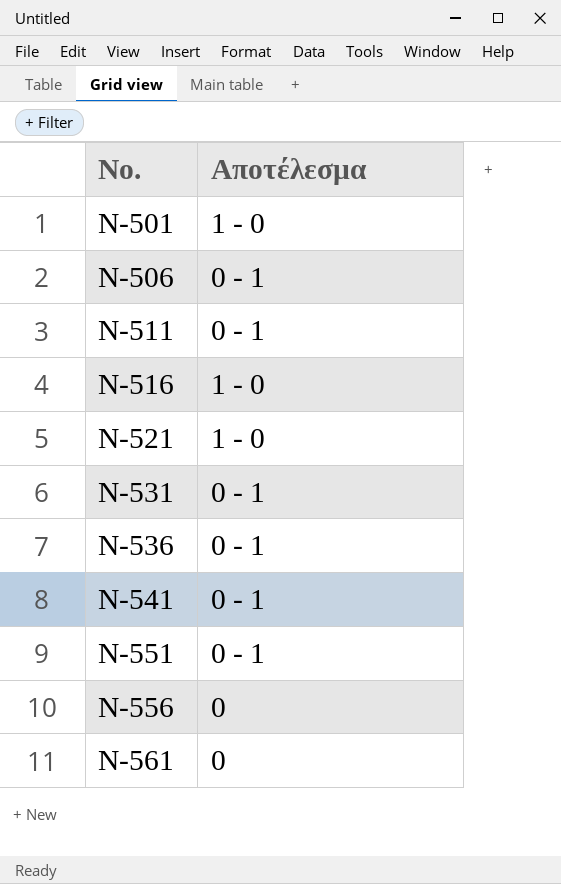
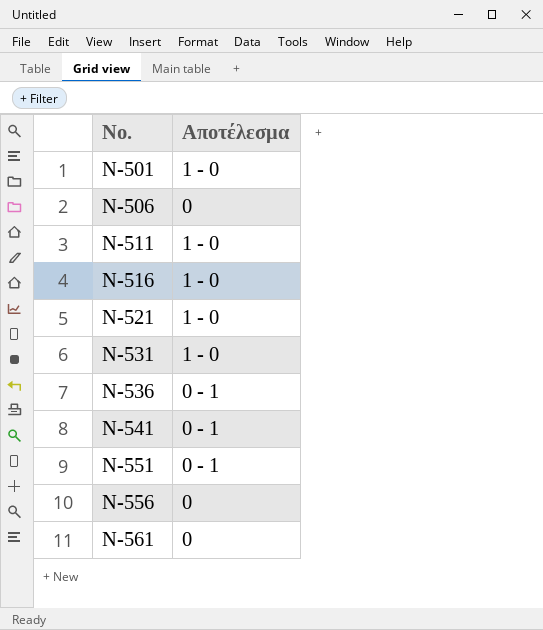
N-506 | Αποτέλεσμα: 0 - 1 -> 0
N-511 | Αποτέλεσμα: 0 - 1 -> 1 - 0
N-531 | Αποτέλεσμα: 0 - 1 -> 1 - 0

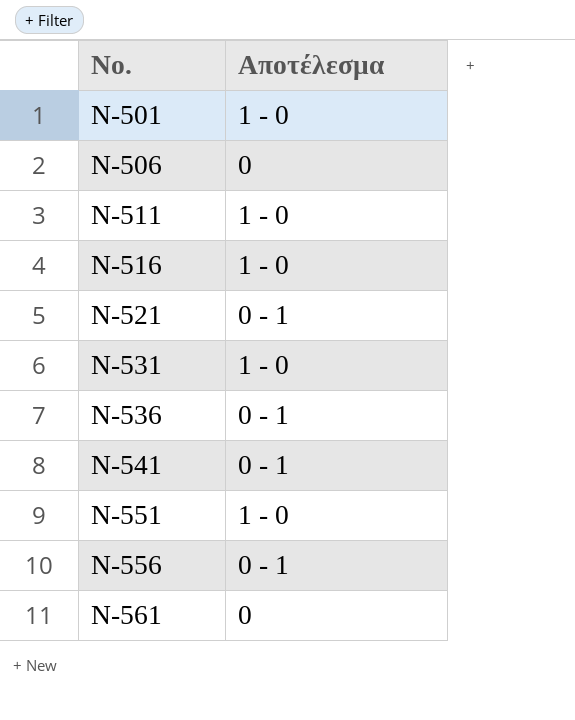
N-521 | Αποτέλεσμα: 1 - 0 -> 0 - 1
N-551 | Αποτέλεσμα: 0 - 1 -> 1 - 0
N-556 | Αποτέλεσμα: 0 -> 0 - 1

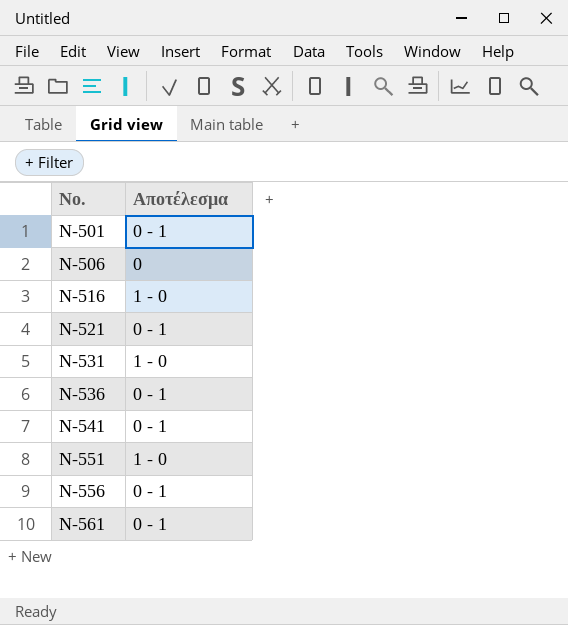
row N-511: 1 - 0 -> none
N-501 | Αποτέλεσμα: 1 - 0 -> 0 - 1
N-561 | Αποτέλεσμα: 0 -> 0 - 1

